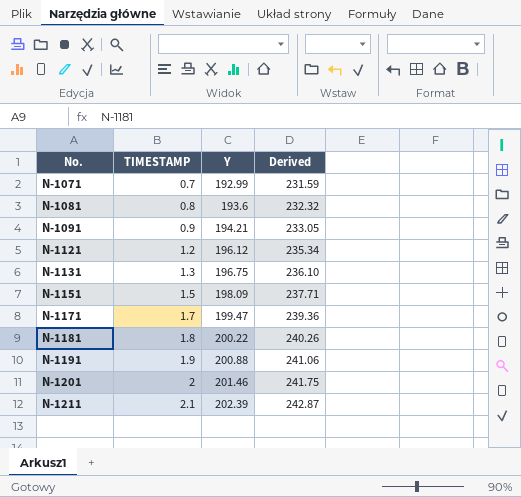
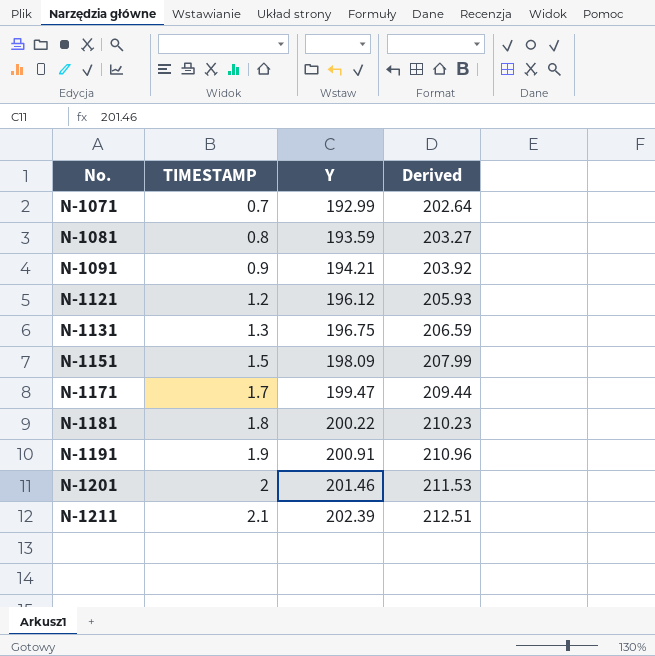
column Derived | formula: [Y] * 1.2 -> [Y] * 1.05
N-1081 | Y: 193.6 -> 193.59
N-1191 | Y: 200.88 -> 200.91

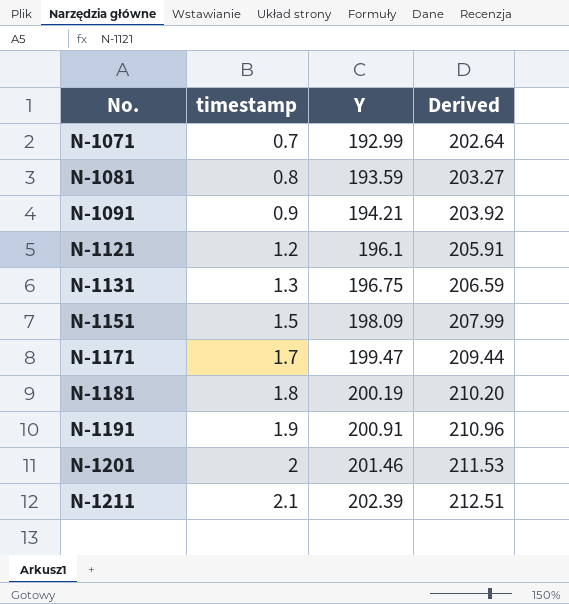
column name: TIMESTAMP -> timestamp
N-1121 | Y: 196.12 -> 196.1
N-1121 | Derived: 205.93 -> 205.91
N-1181 | Y: 200.22 -> 200.19
N-1181 | Derived: 210.23 -> 210.20

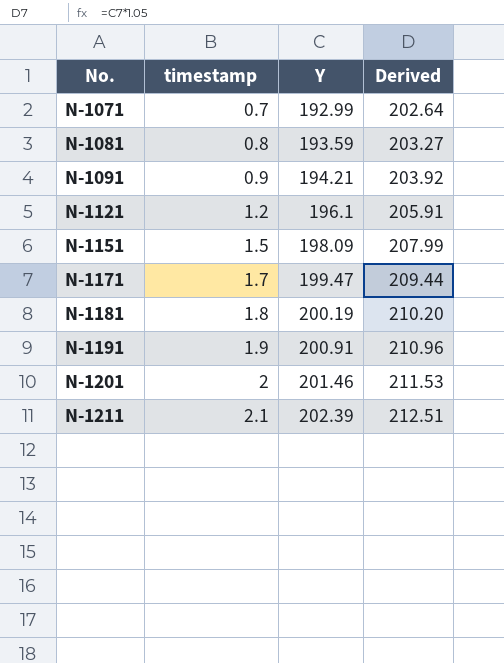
row N-1131: 1.3 | 196.75 | 206.59 -> none

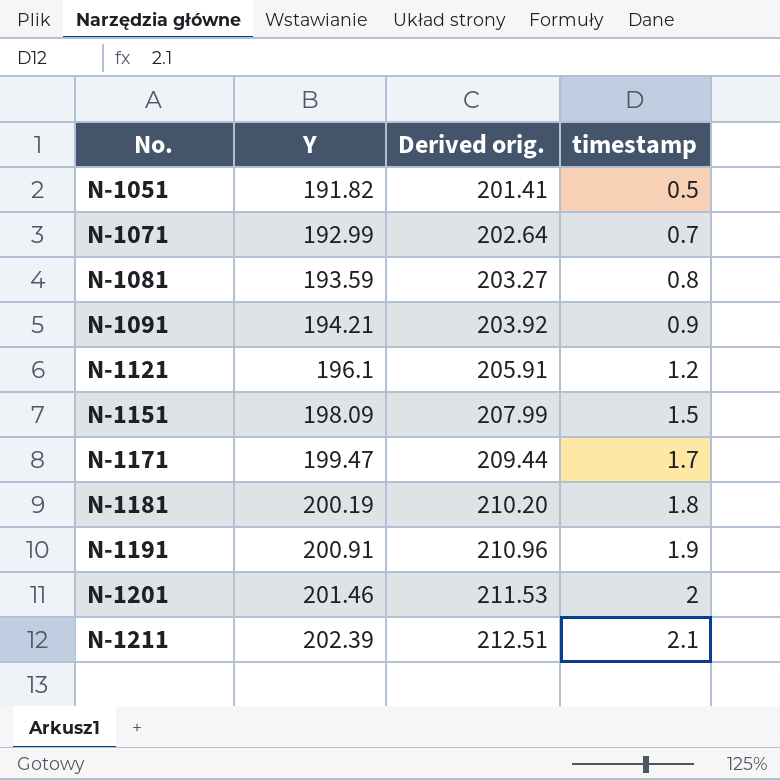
column name: Derived -> Derived orig.
column timestamp | position: 2 -> 4
row N-1051: none -> 191.82 | 201.41 | 0.5

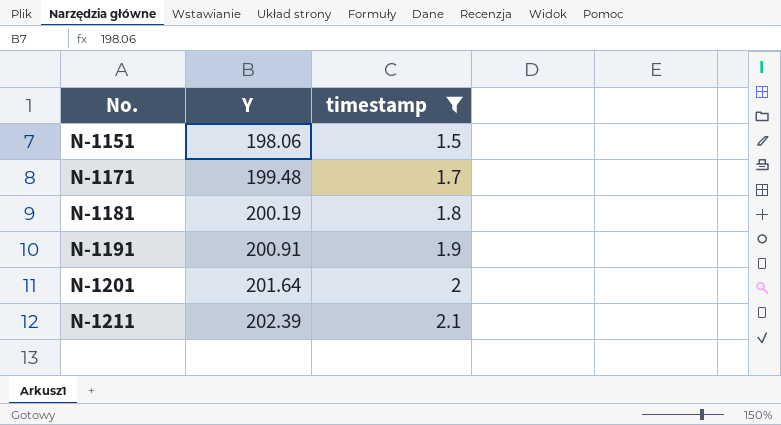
filter: none -> timestamp >= 1.5
column Derived orig. | formula: [Y] * 1.05 -> none
N-1151 | Y: 198.09 -> 198.06
N-1171 | Y: 199.47 -> 199.48
N-1201 | Y: 201.46 -> 201.64

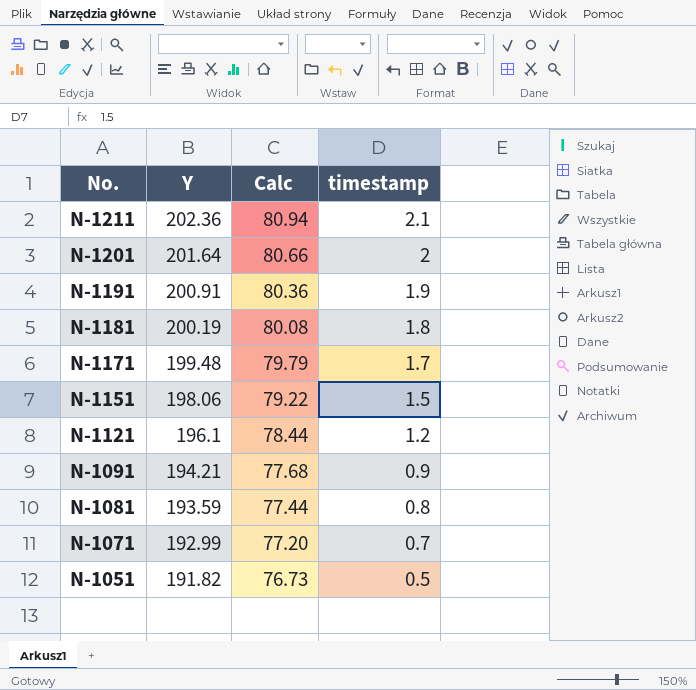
filter: timestamp >= 1.5 -> none
row order: No. ascending -> No. descending
column Calc | formula: none -> [Y] * 0.4
N-1211 | Y: 202.39 -> 202.36

